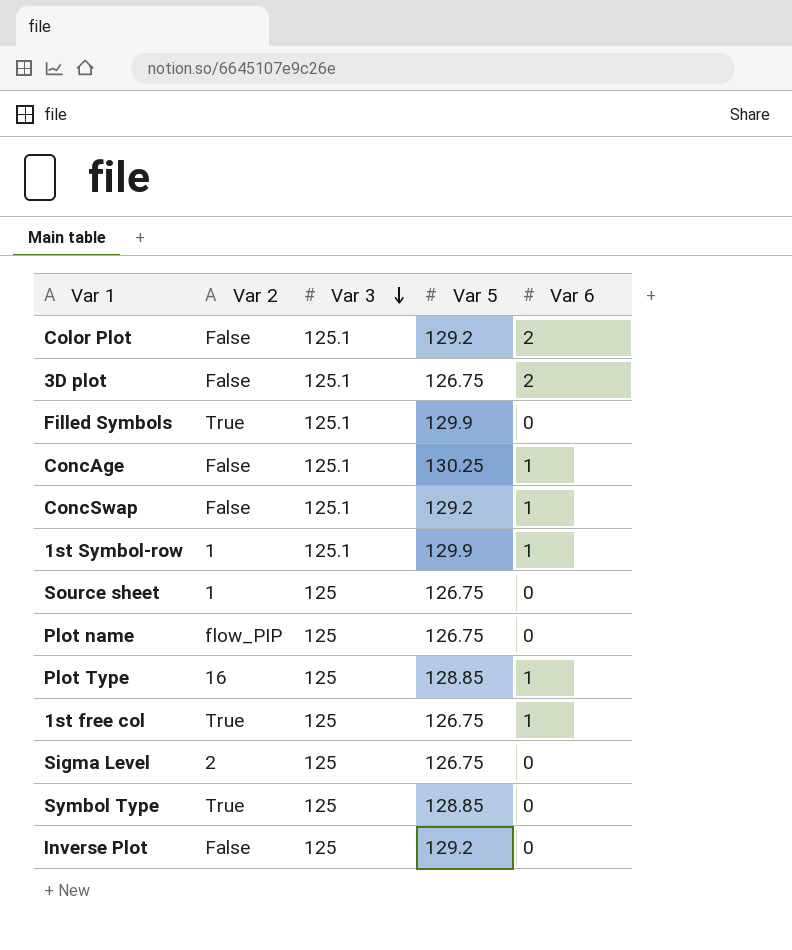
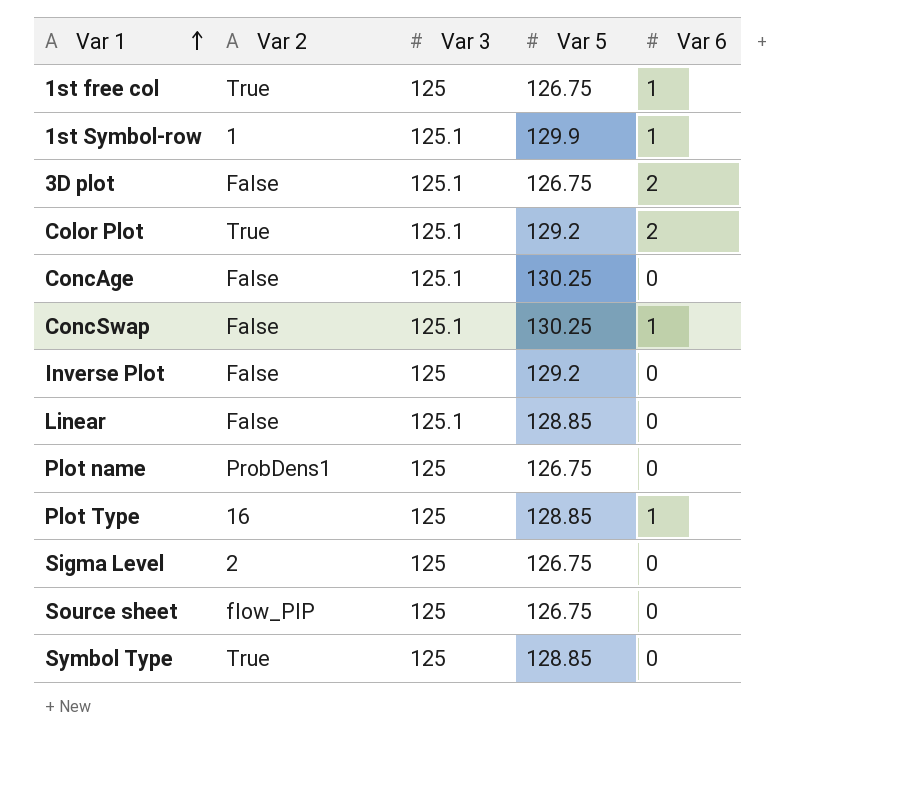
row order: Var 3 descending -> Var 1 ascending
row Filled Symbols: True | 125.1 | 129.9 | 0 -> none
Color Plot | Var 2: False -> True
ConcAge | Var 6: 1 -> 0
ConcSwap | Var 5: 129.2 -> 130.25
row Linear: none -> False | 125.1 | 128.85 | 0
Plot name | Var 2: flow_PIP -> ProbDens1
Source sheet | Var 2: 1 -> flow_PIP

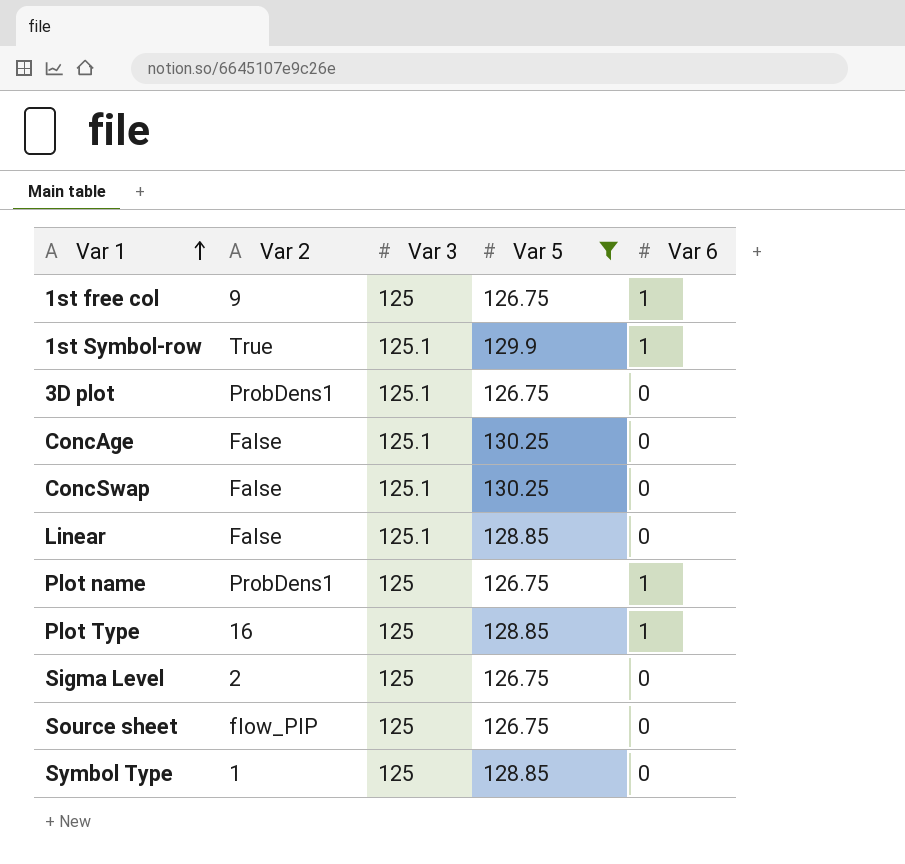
filter: none -> Var 5 != 129.2
1st free col | Var 2: True -> 9
1st Symbol-row | Var 2: 1 -> True
3D plot | Var 2: False -> ProbDens1
3D plot | Var 6: 2 -> 0
ConcSwap | Var 6: 1 -> 0
Plot name | Var 6: 0 -> 1
Symbol Type | Var 2: True -> 1

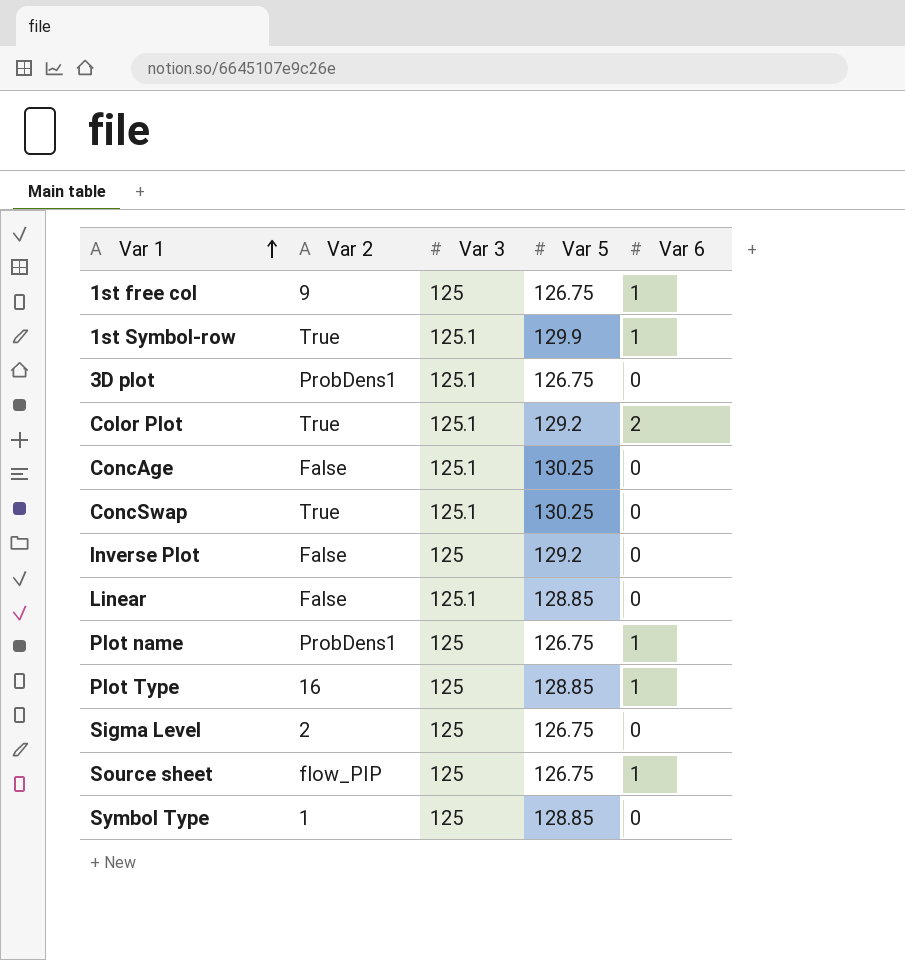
filter: Var 5 != 129.2 -> none
ConcSwap | Var 2: False -> True
Source sheet | Var 6: 0 -> 1

